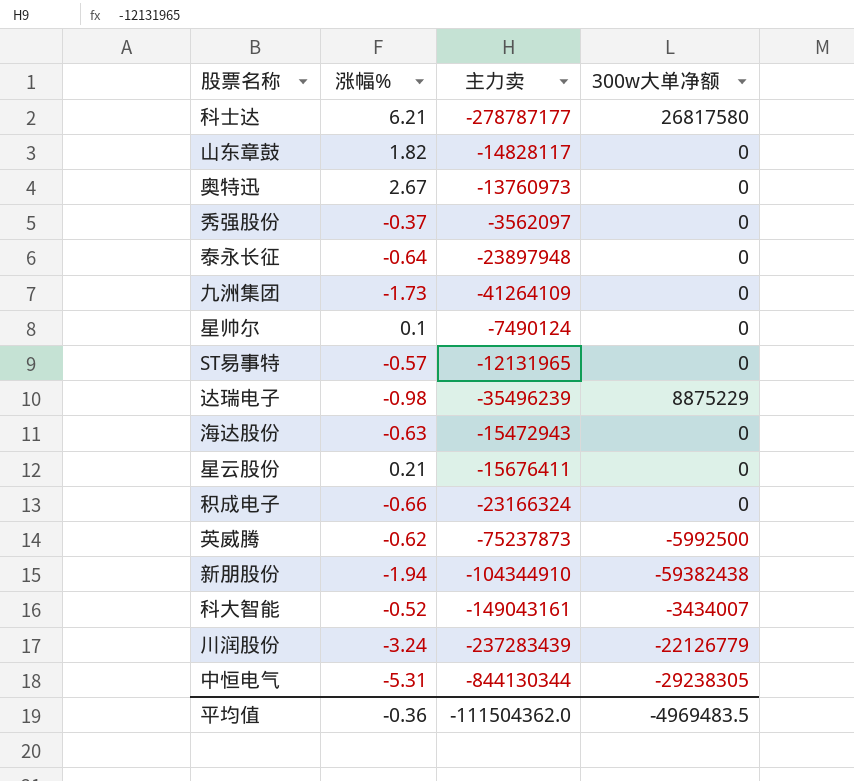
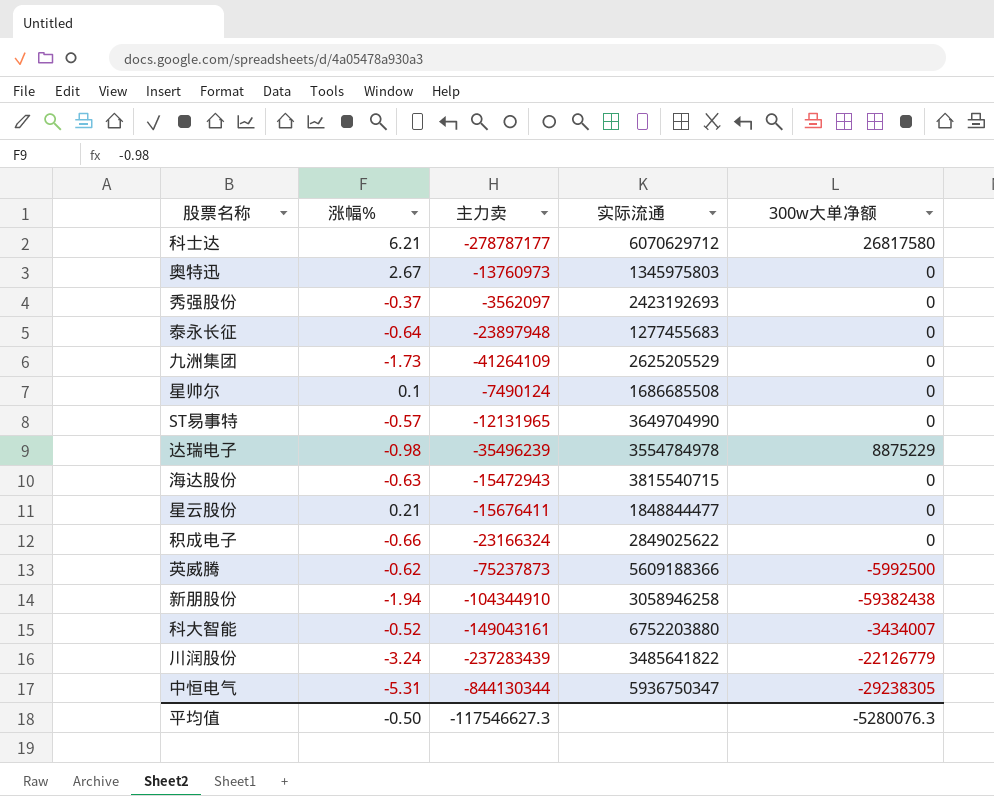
column 实际流通 | position: none -> 4
row 山东章鼓: 1.82 | -14828117 | 0 -> none
平均值 | 涨幅%: -0.36 -> -0.50
平均值 | 主力卖: -111504362.0 -> -117546627.3
平均值 | 300w大单净额: -4969483.5 -> -5280076.3

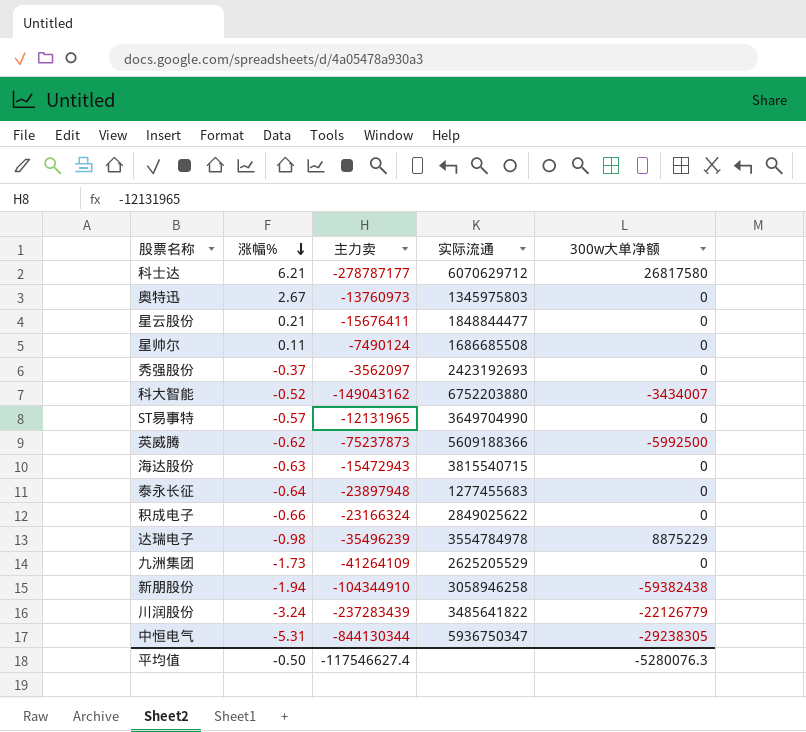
row order: none -> 涨幅% descending
星帅尔 | 涨幅%: 0.1 -> 0.11
科大智能 | 主力卖: -149043161 -> -149043162
平均值 | 主力卖: -117546627.3 -> -117546627.4

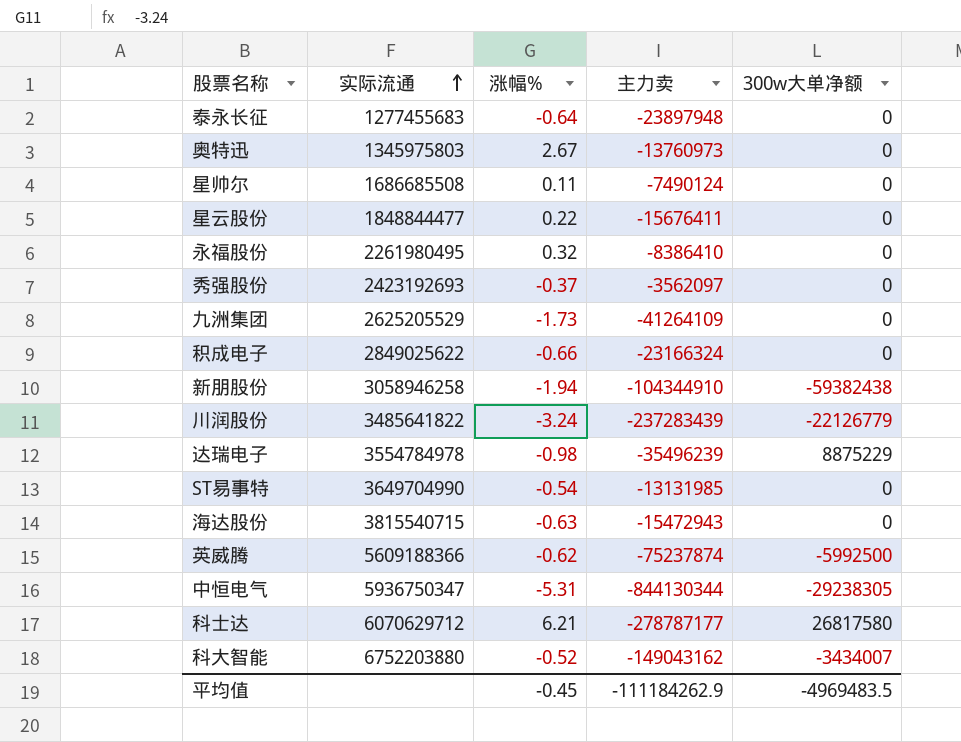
row order: 涨幅% descending -> 实际流通 ascending
column 实际流通 | position: 4 -> 2
星云股份 | 涨幅%: 0.21 -> 0.22
row 永福股份: none -> 2261980495 | 0.32 | -8386410 | 0
ST易事特 | 涨幅%: -0.57 -> -0.54
ST易事特 | 主力卖: -12131965 -> -13131985
英威腾 | 主力卖: -75237873 -> -75237874
平均值 | 涨幅%: -0.50 -> -0.45
平均值 | 主力卖: -117546627.4 -> -111184262.9
平均值 | 300w大单净额: -5280076.3 -> -4969483.5

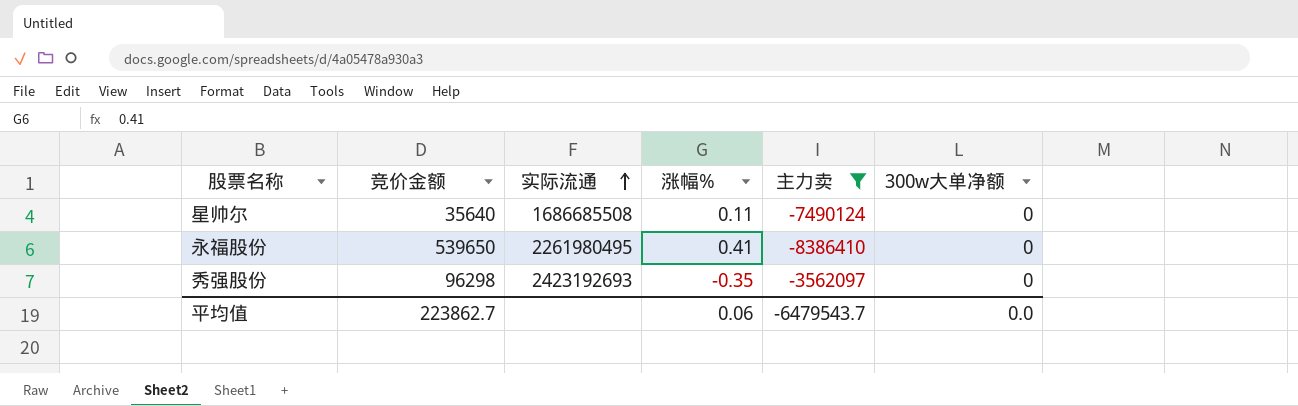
filter: none -> 主力卖 >= -8386410
column 竞价金额 | position: none -> 2
永福股份 | 涨幅%: 0.32 -> 0.41
秀强股份 | 涨幅%: -0.37 -> -0.35
平均值 | 涨幅%: -0.45 -> 0.06
平均值 | 主力卖: -111184262.9 -> -6479543.7
平均值 | 300w大单净额: -4969483.5 -> 0.0

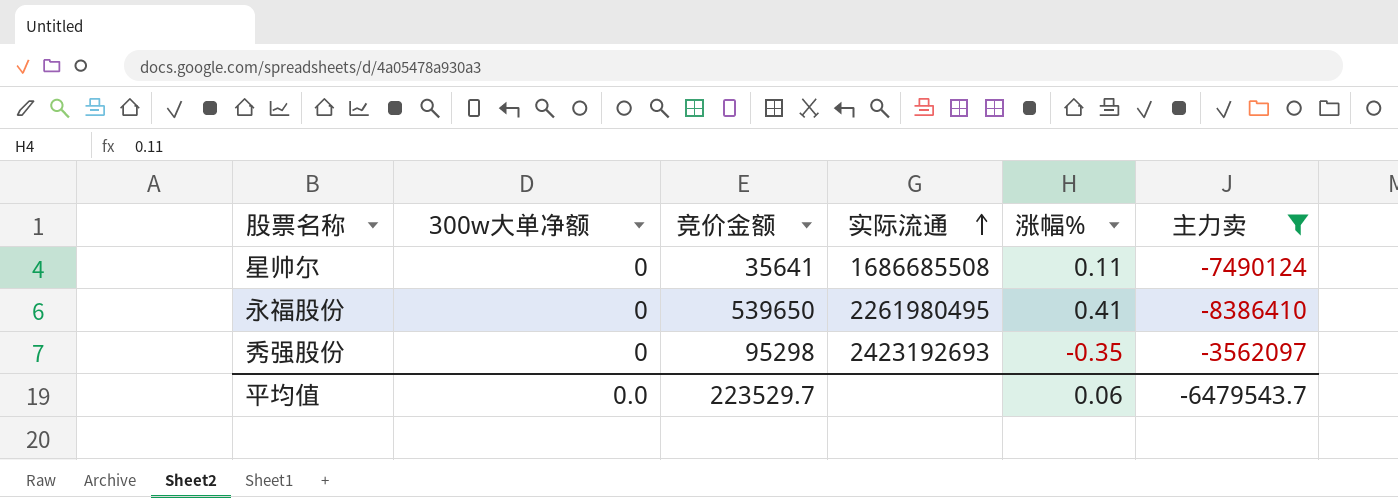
column 300w大单净额 | position: 6 -> 2
星帅尔 | 竞价金额: 35640 -> 35641
秀强股份 | 竞价金额: 96298 -> 95298
平均值 | 竞价金额: 223862.7 -> 223529.7

